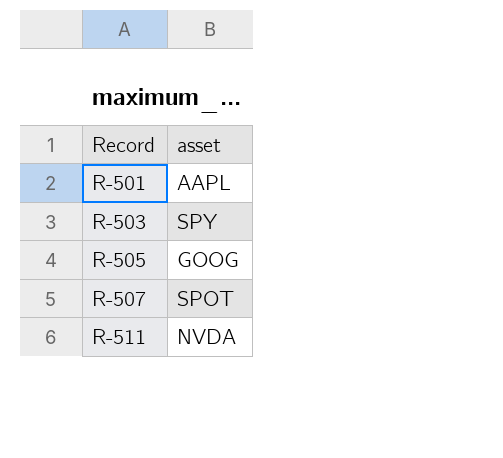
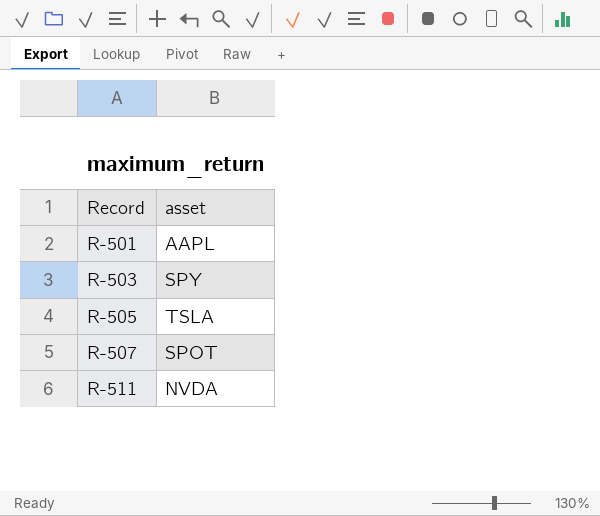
R-505 | asset: GOOG -> TSLA

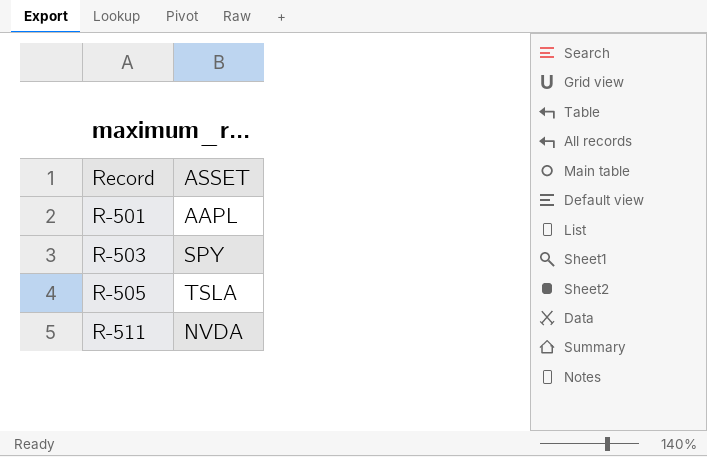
column name: asset -> ASSET
row R-507: SPOT -> none

